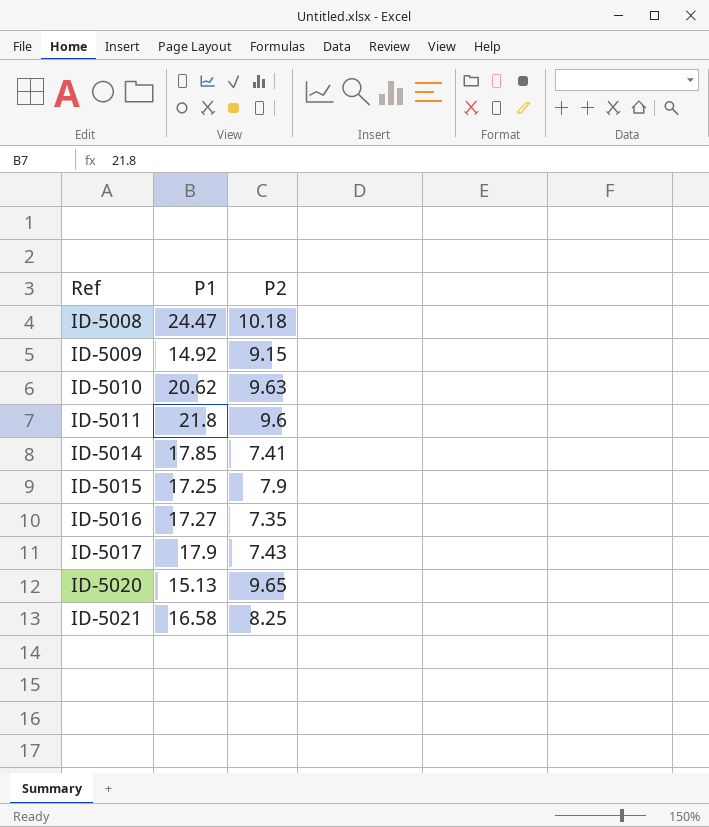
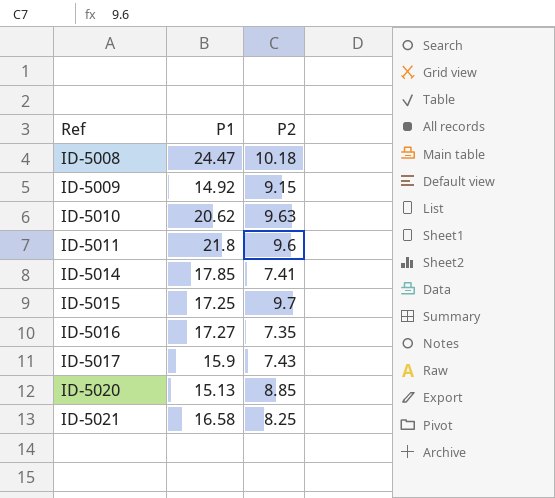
ID-5015 | P2: 7.9 -> 9.7
ID-5017 | P1: 17.9 -> 15.9
ID-5020 | P2: 9.65 -> 8.85

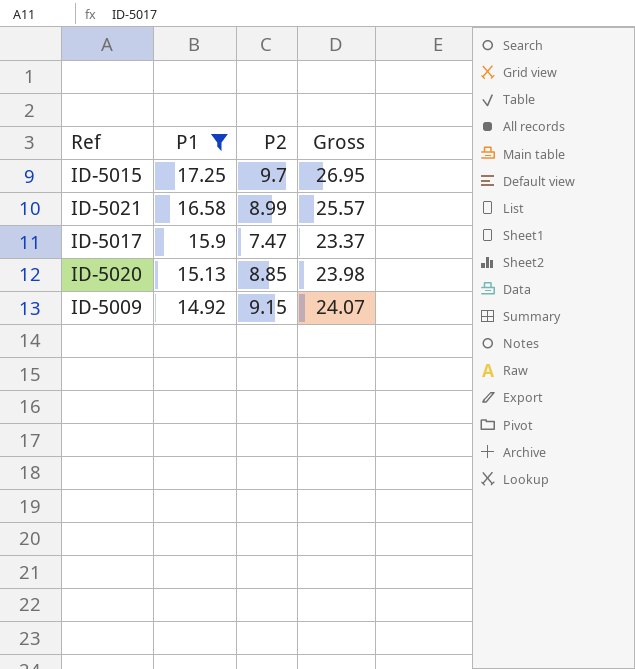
filter: none -> P1 <= 17.25
row order: Ref ascending -> P1 descending
column Gross | formula: none -> [P1] + [P2]
ID-5021 | P2: 8.25 -> 8.99
ID-5017 | P2: 7.43 -> 7.47

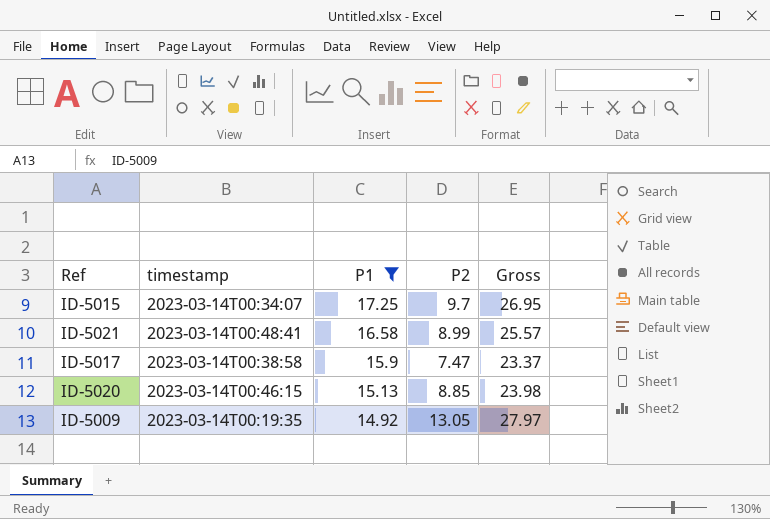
column timestamp | position: none -> 2
ID-5009 | P2: 9.15 -> 13.05
ID-5009 | Gross: 24.07 -> 27.97

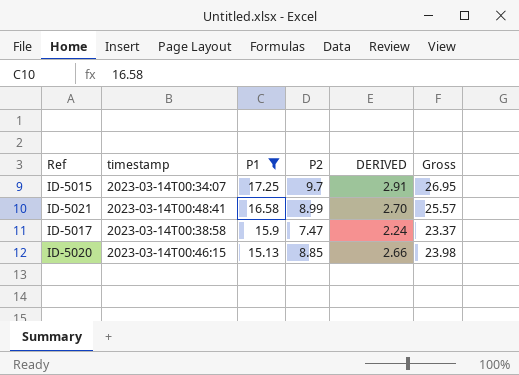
column DERIVED | formula: none -> [P2] * 0.3
row ID-5009: 2023-03-14T00:19:35 | 14.92 | 13.05 | 27.97 -> none

